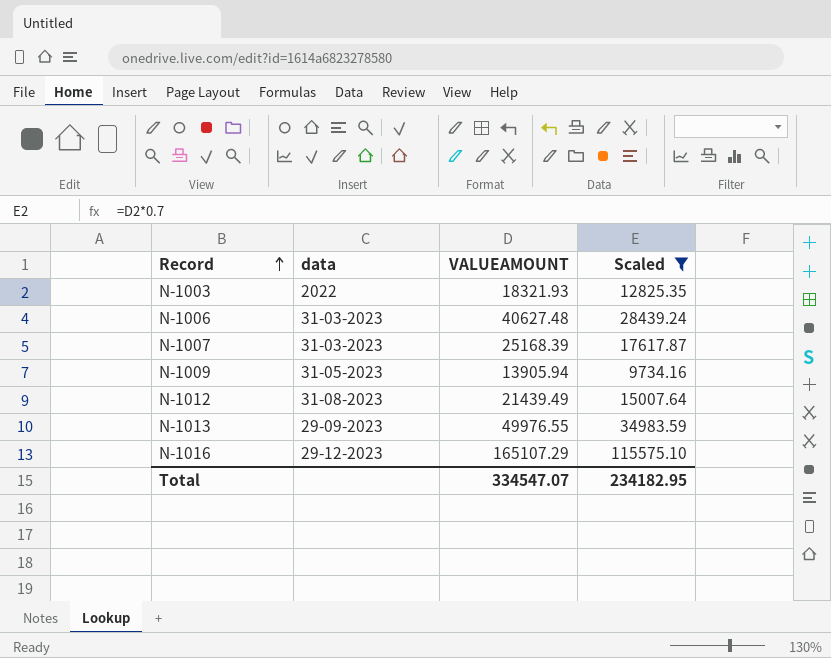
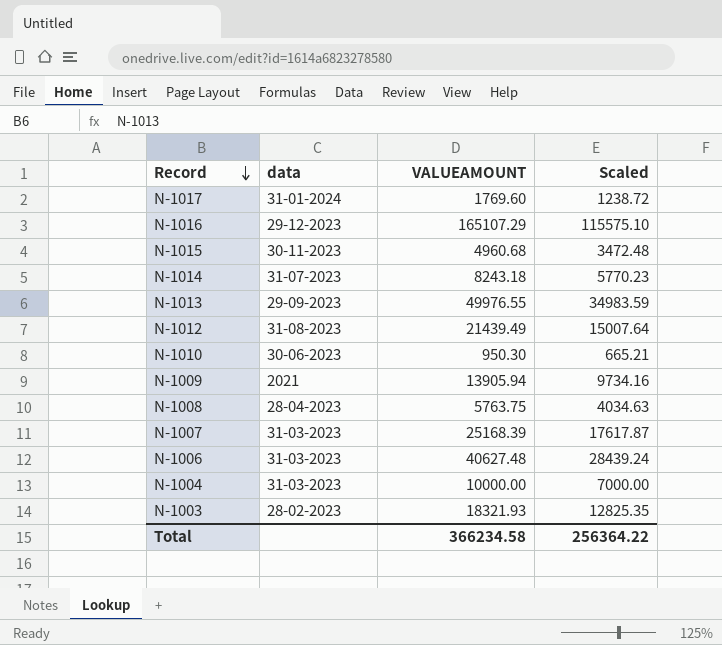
filter: Scaled >= 9734.16 -> none
row order: Record ascending -> Record descending
N-1009 | data: 31-05-2023 -> 2021
N-1003 | data: 2022 -> 28-02-2023
Total | VALUEAMOUNT: 334547.07 -> 366234.58
Total | Scaled: 234182.95 -> 256364.22

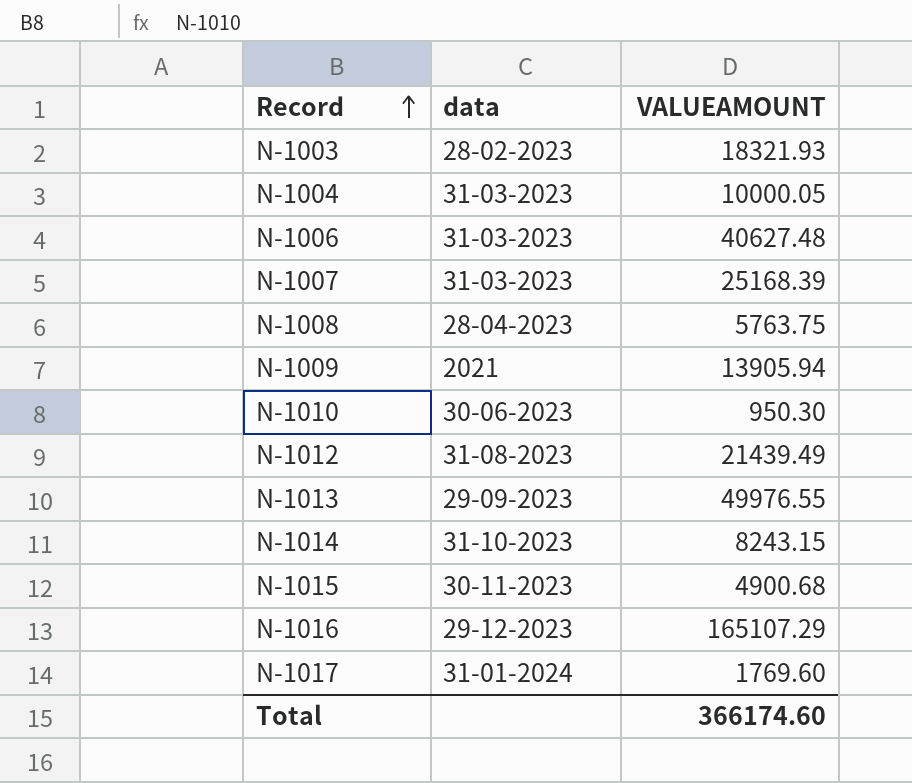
row order: Record descending -> Record ascending
column Scaled | formula: [VALUEAMOUNT] * 0.7 -> none
N-1004 | VALUEAMOUNT: 10000.00 -> 10000.05
N-1014 | data: 31-07-2023 -> 31-10-2023
N-1014 | VALUEAMOUNT: 8243.18 -> 8243.15
N-1015 | VALUEAMOUNT: 4960.68 -> 4900.68
Total | VALUEAMOUNT: 366234.58 -> 366174.60

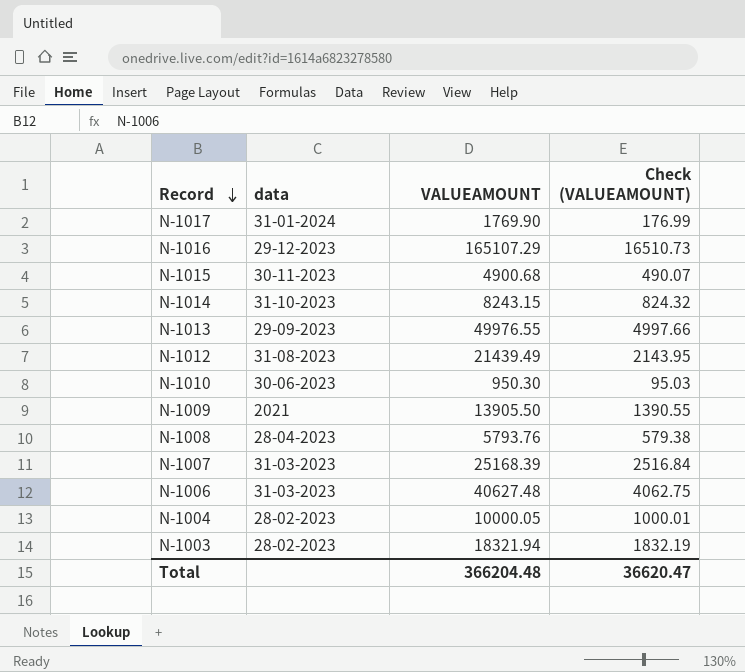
row order: Record ascending -> Record descending
column Check (VALUEAMOUNT) | formula: none -> [VALUEAMOUNT] * 0.1
N-1017 | VALUEAMOUNT: 1769.60 -> 1769.90
N-1009 | VALUEAMOUNT: 13905.94 -> 13905.50
N-1008 | VALUEAMOUNT: 5763.75 -> 5793.76
N-1004 | data: 31-03-2023 -> 28-02-2023
N-1003 | VALUEAMOUNT: 18321.93 -> 18321.94
Total | VALUEAMOUNT: 366174.60 -> 366204.48

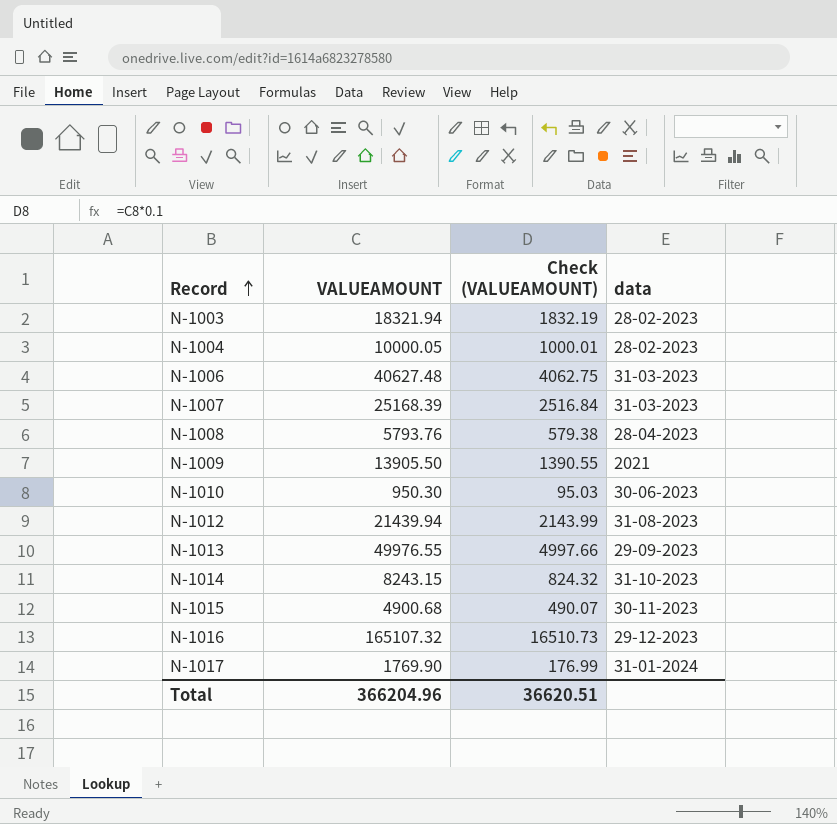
row order: Record descending -> Record ascending
column data | position: 2 -> 4
N-1012 | VALUEAMOUNT: 21439.49 -> 21439.94
N-1012 | Check (VALUEAMOUNT): 2143.95 -> 2143.99
N-1016 | VALUEAMOUNT: 165107.29 -> 165107.32
Total | VALUEAMOUNT: 366204.48 -> 366204.96
Total | Check (VALUEAMOUNT): 36620.47 -> 36620.51

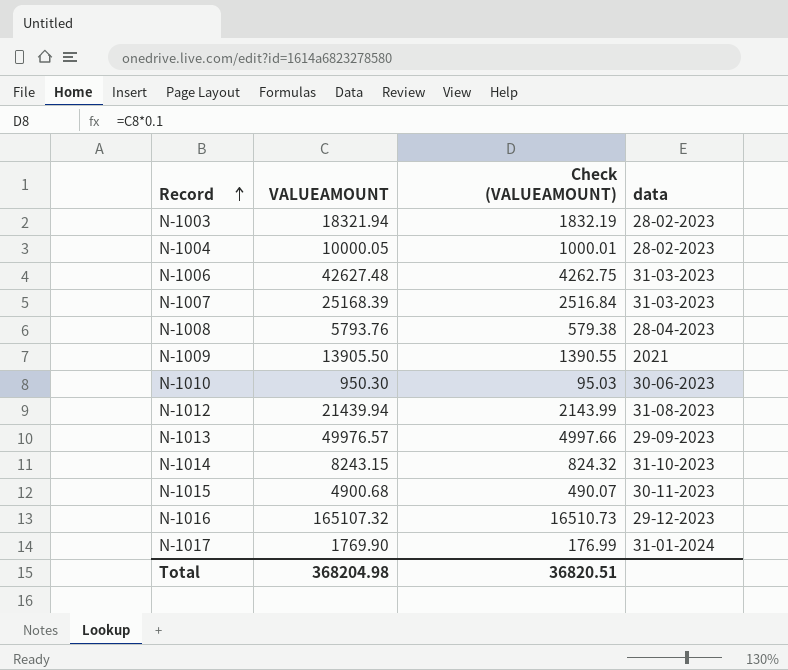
N-1006 | VALUEAMOUNT: 40627.48 -> 42627.48
N-1006 | Check (VALUEAMOUNT): 4062.75 -> 4262.75
N-1013 | VALUEAMOUNT: 49976.55 -> 49976.57
Total | VALUEAMOUNT: 366204.96 -> 368204.98
Total | Check (VALUEAMOUNT): 36620.51 -> 36820.51

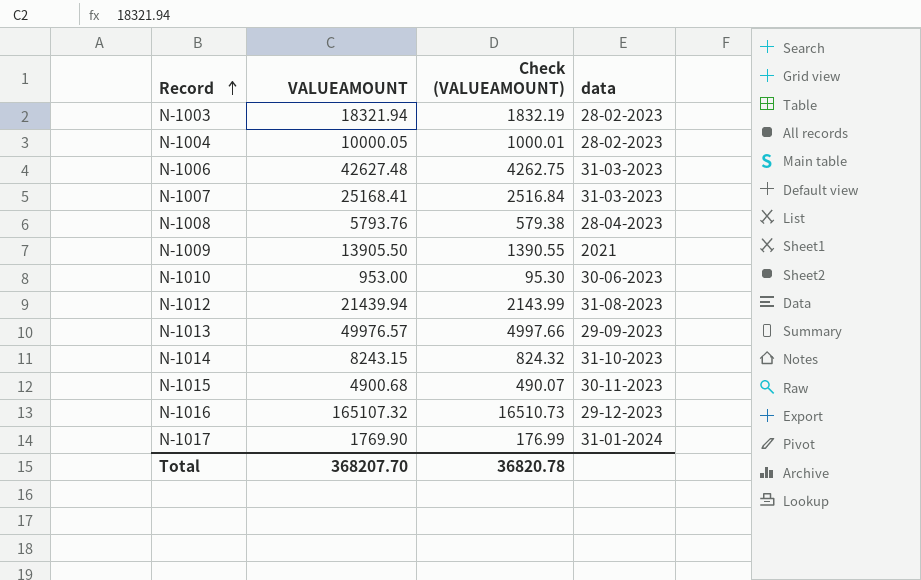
N-1007 | VALUEAMOUNT: 25168.39 -> 25168.41
N-1010 | VALUEAMOUNT: 950.30 -> 953.00
N-1010 | Check (VALUEAMOUNT): 95.03 -> 95.30
Total | VALUEAMOUNT: 368204.98 -> 368207.70
Total | Check (VALUEAMOUNT): 36820.51 -> 36820.78

